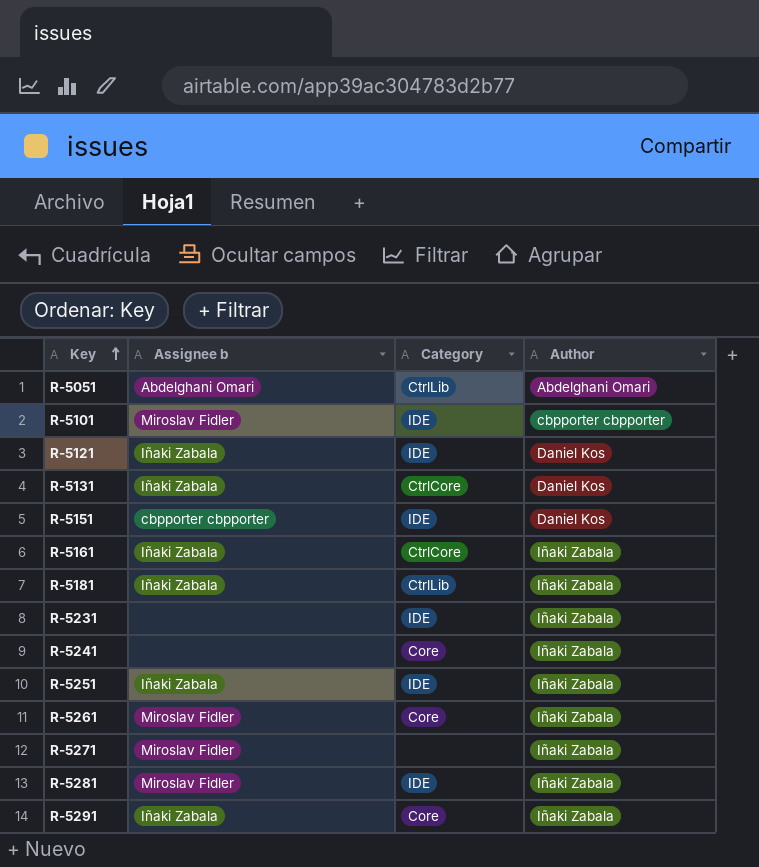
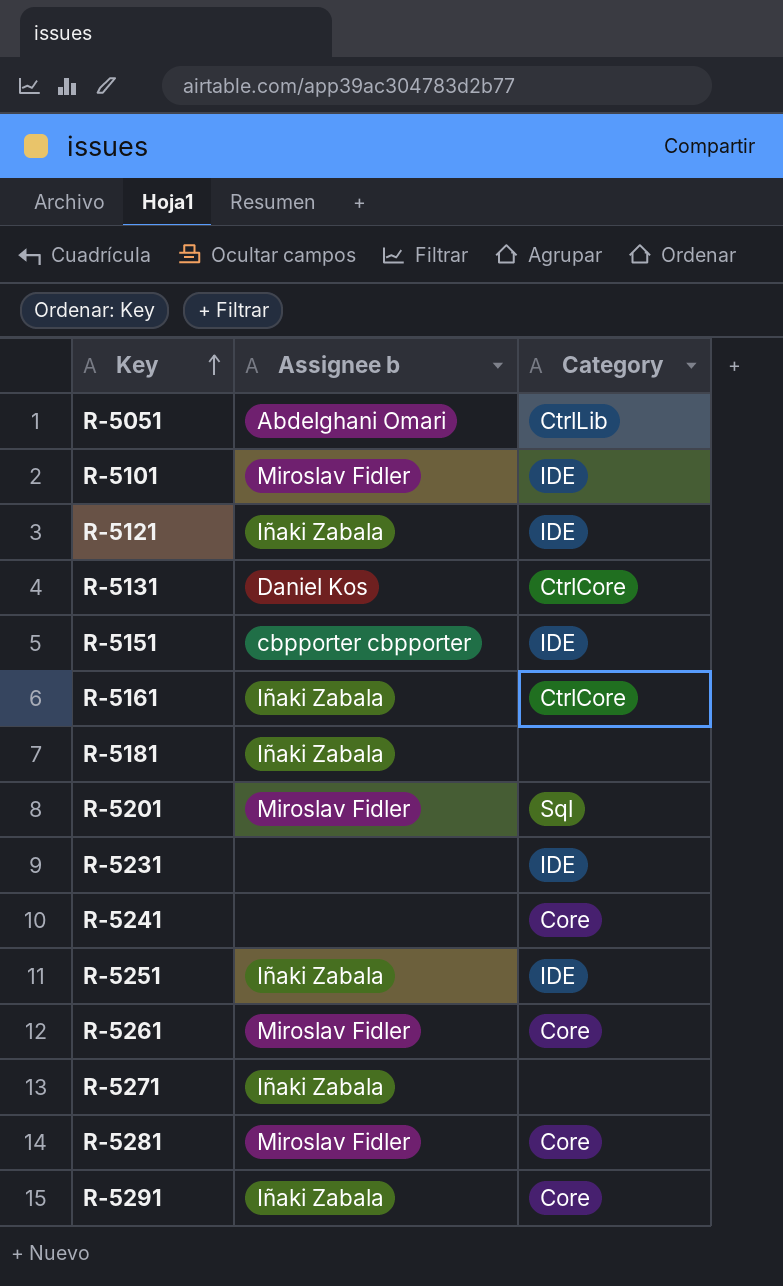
column Author | position: 4 -> none
R-5131 | Assignee b: Iñaki Zabala -> Daniel Kos
R-5181 | Category: CtrlLib -> none
row R-5201: none -> Miroslav Fidler | Sql
R-5271 | Assignee b: Miroslav Fidler -> Iñaki Zabala
R-5281 | Category: IDE -> Core

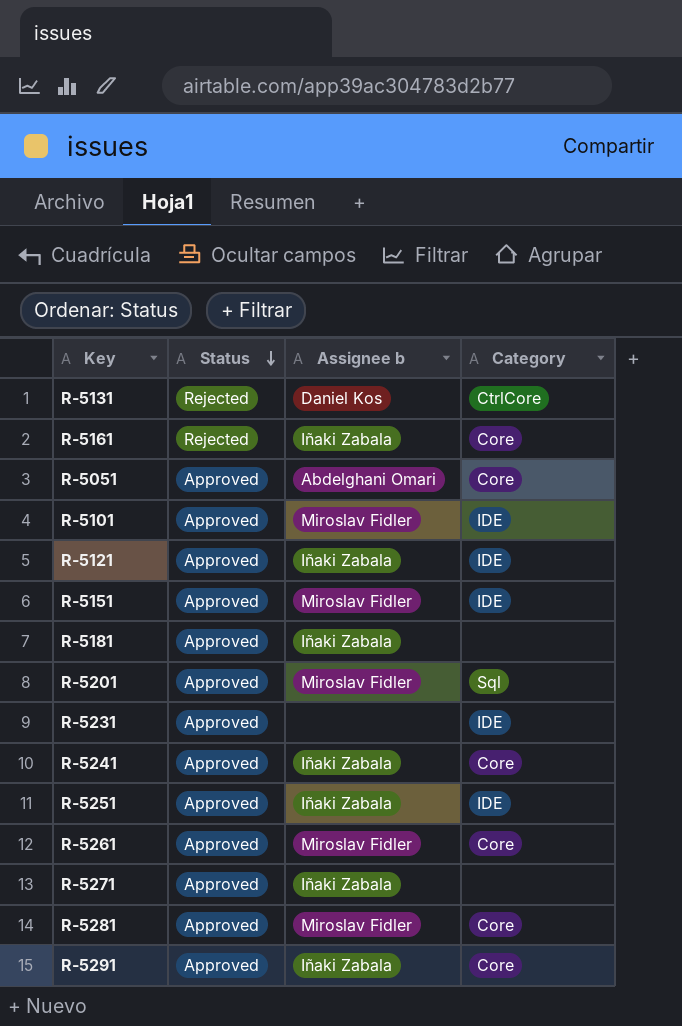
row order: Key ascending -> Status descending
column Status | position: none -> 2
R-5161 | Category: CtrlCore -> Core
R-5051 | Category: CtrlLib -> Core
R-5151 | Assignee b: cbpporter cbpporter -> Miroslav Fidler
R-5241 | Assignee b: none -> Iñaki Zabala

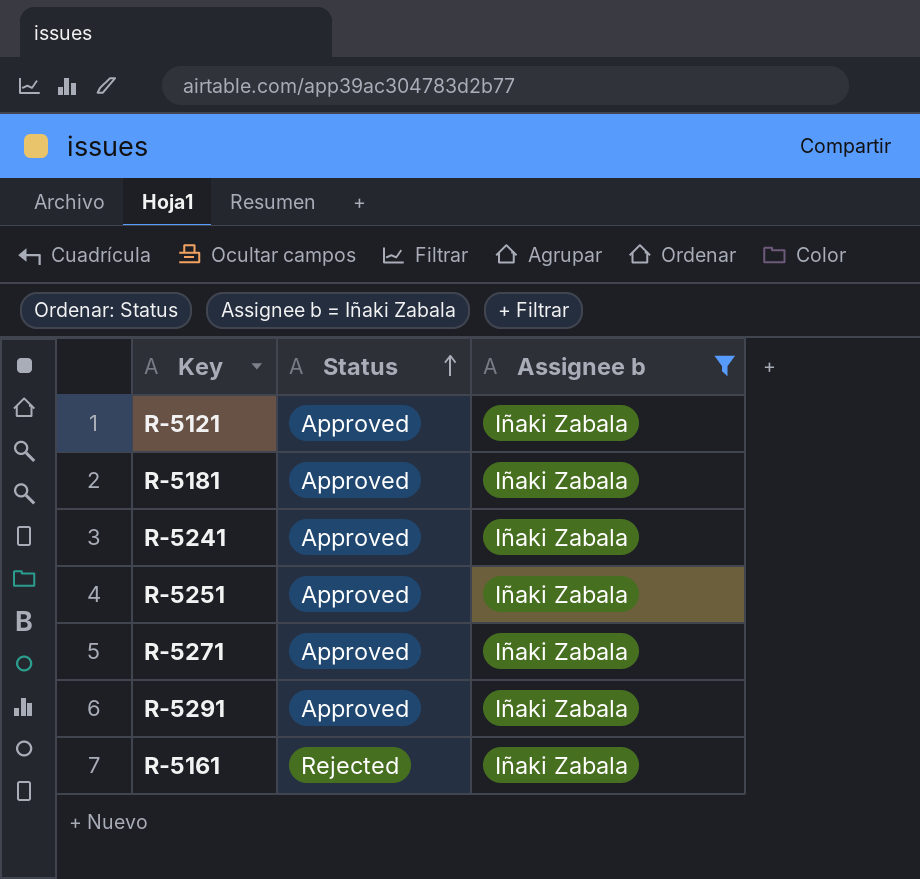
filter: none -> Assignee b = Iñaki Zabala
row order: Status descending -> Status ascending
column Category | position: 4 -> none

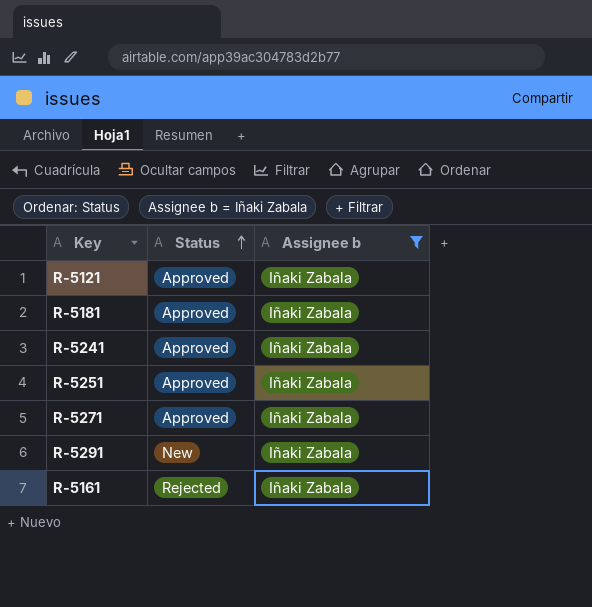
R-5291 | Status: Approved -> New

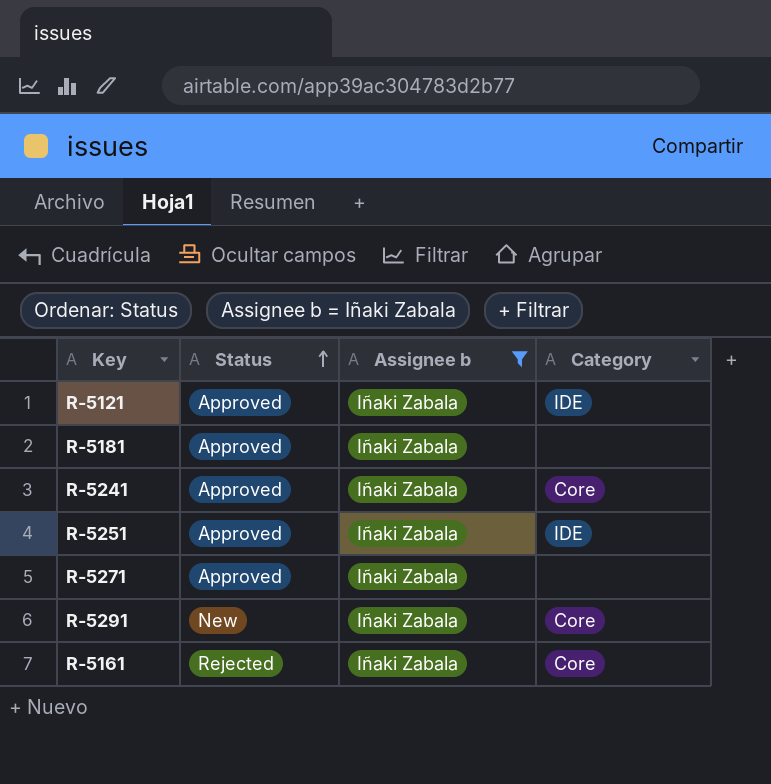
column Category | position: none -> 4

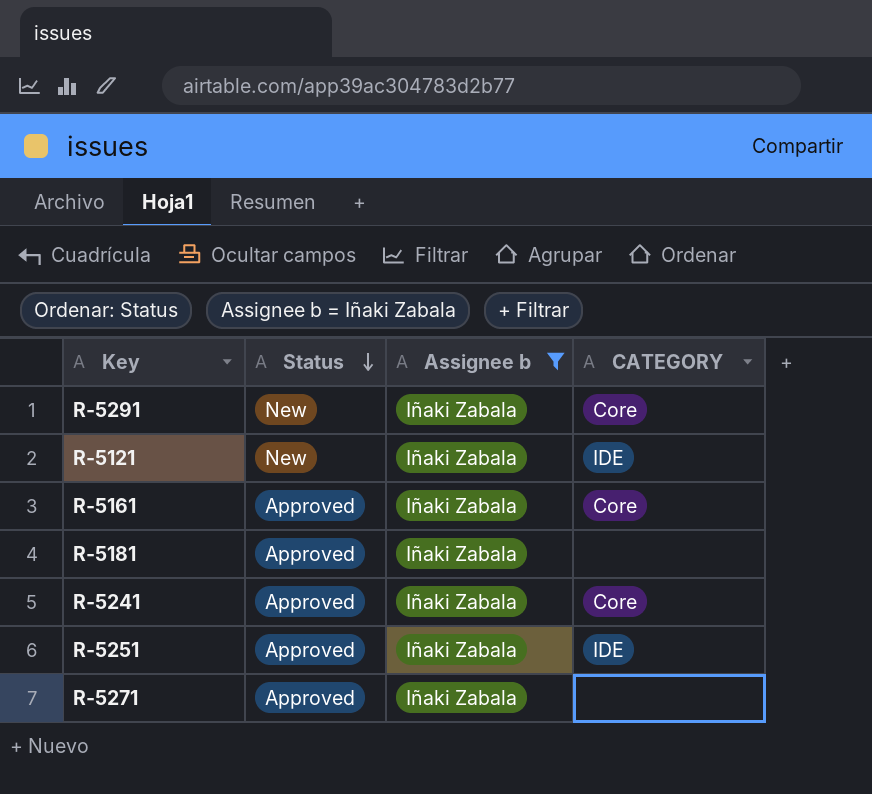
row order: Status ascending -> Status descending
column name: Category -> CATEGORY
R-5121 | Status: Approved -> New
R-5161 | Status: Rejected -> Approved

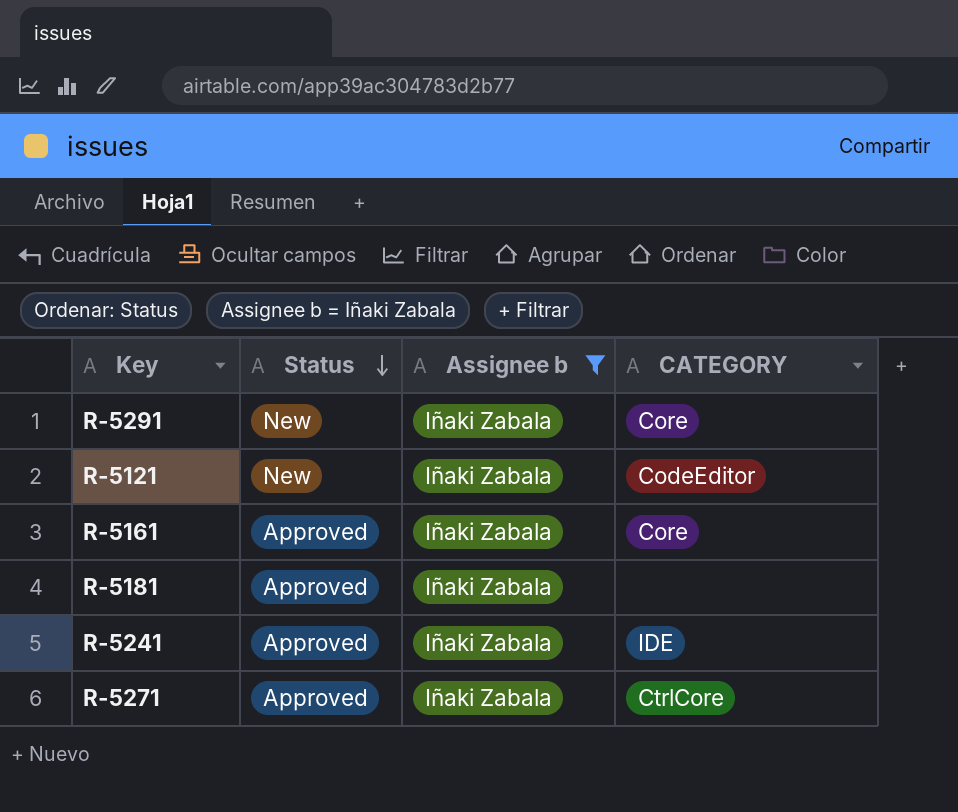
row R-5251: Approved | Iñaki Zabala | IDE -> none
R-5121 | CATEGORY: IDE -> CodeEditor
R-5241 | CATEGORY: Core -> IDE
R-5271 | CATEGORY: none -> CtrlCore

